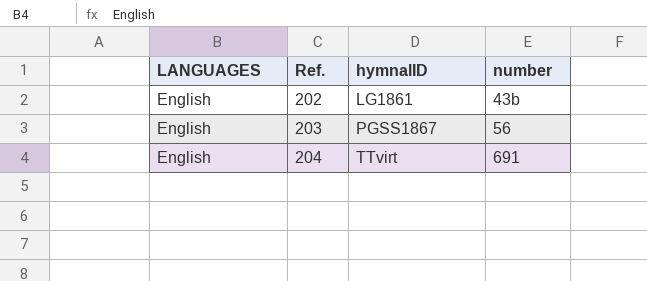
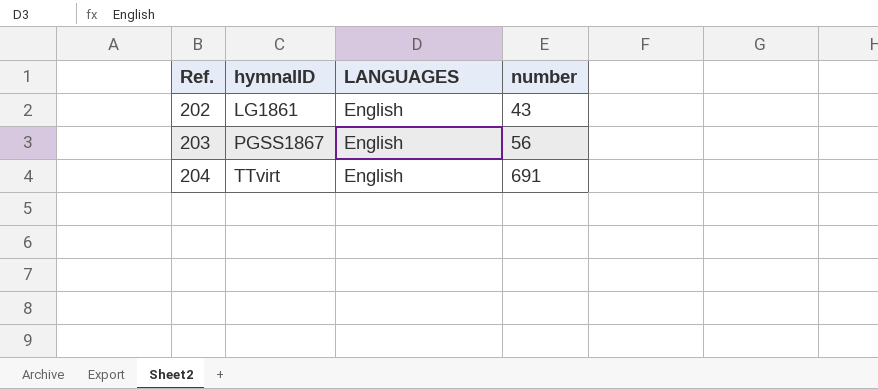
column LANGUAGES | position: 1 -> 3
202 | number: 43b -> 43

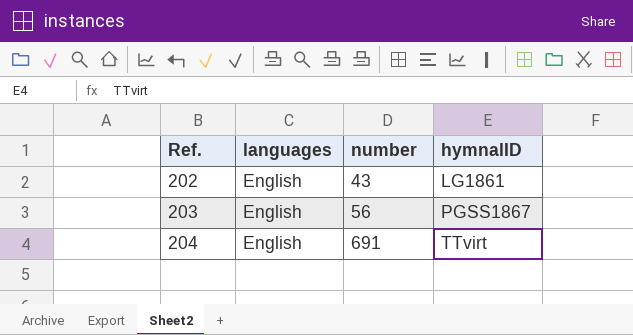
column name: LANGUAGES -> languages
column hymnalID | position: 2 -> 4

